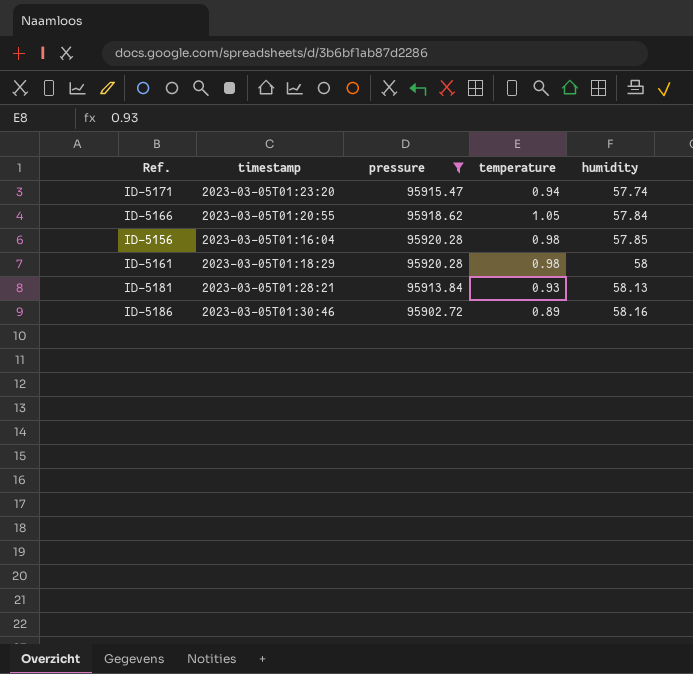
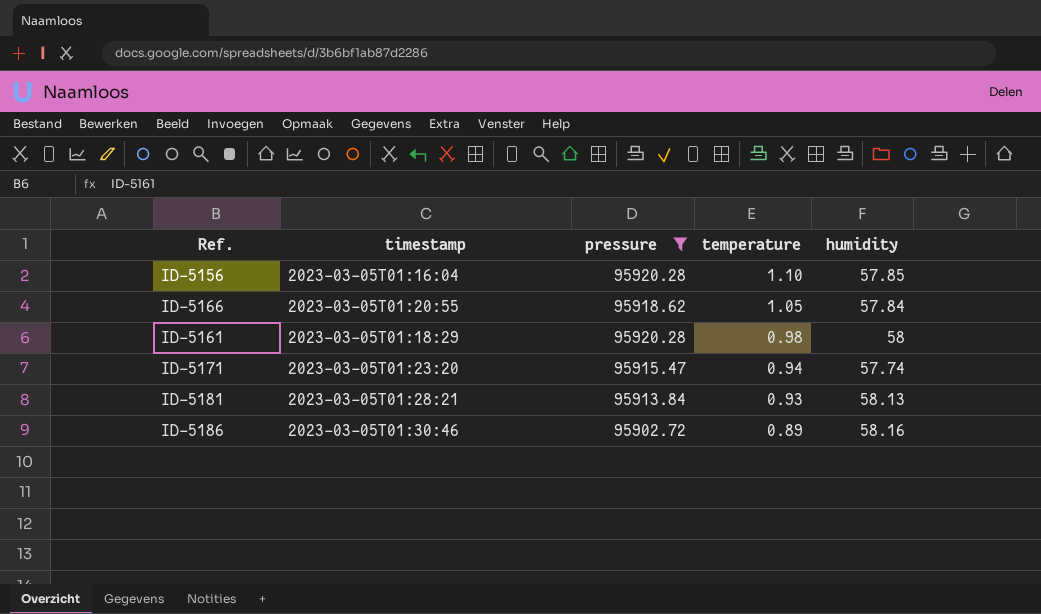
row order: humidity ascending -> temperature descending
ID-5156 | temperature: 0.98 -> 1.10

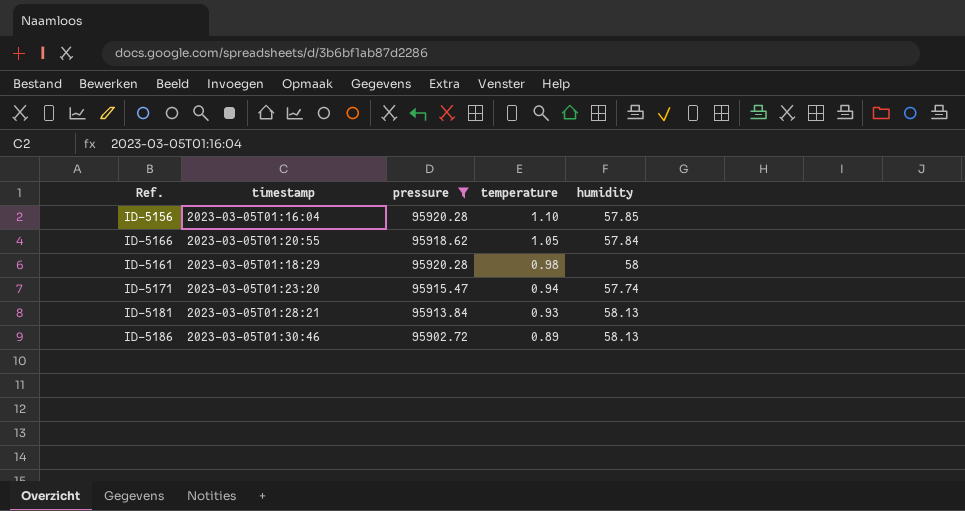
ID-5186 | humidity: 58.16 -> 58.13

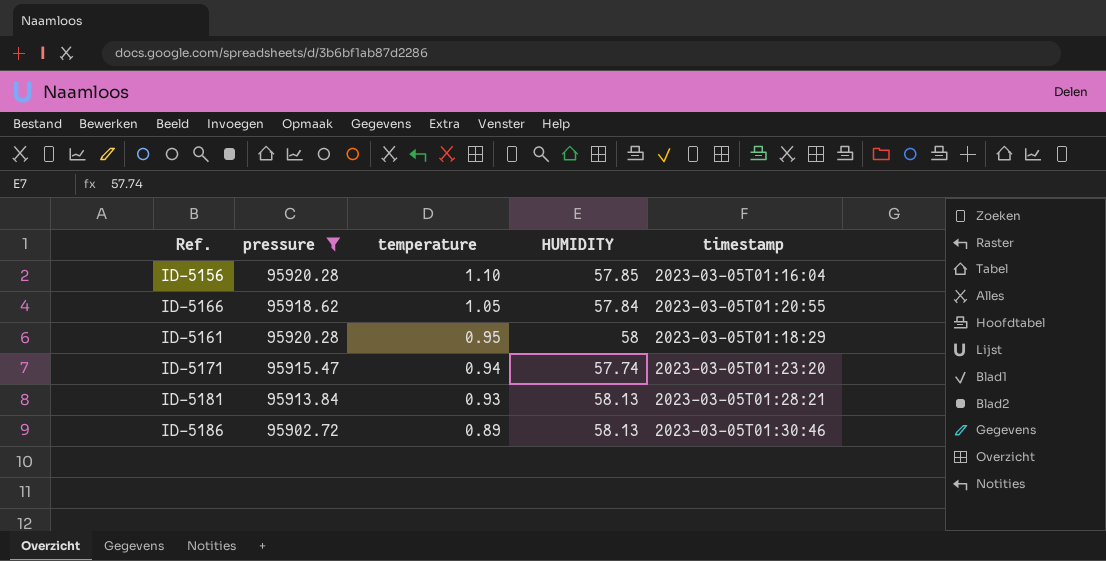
column name: humidity -> HUMIDITY
column timestamp | position: 2 -> 5
ID-5161 | temperature: 0.98 -> 0.95

